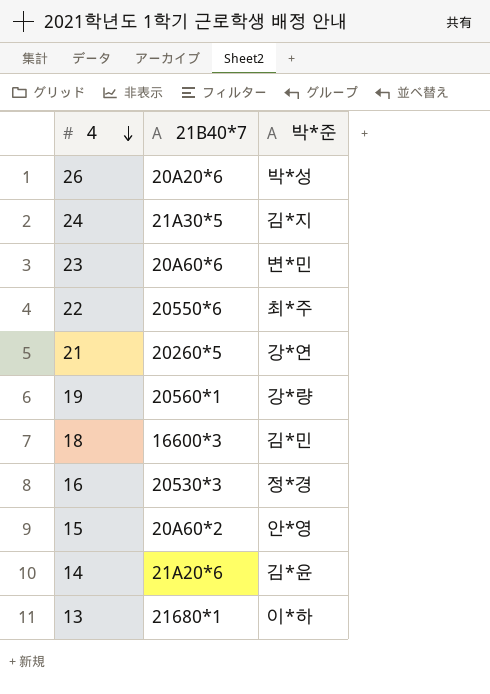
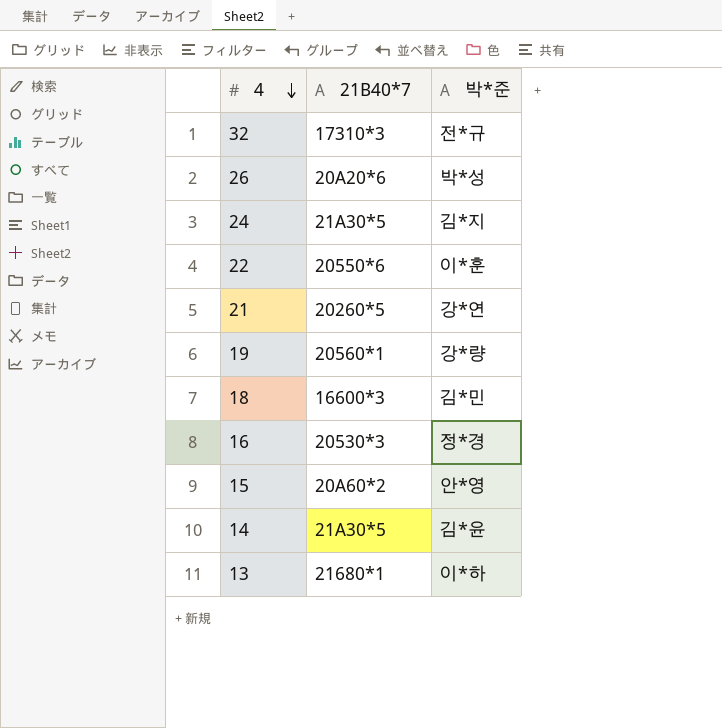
row 23: 20A60*6 | 변*민 -> none
row 32: none -> 17310*3 | 전*규
22 | 박*준: 최*주 -> 이*훈
14 | 21B40*7: 21A20*6 -> 21A30*5

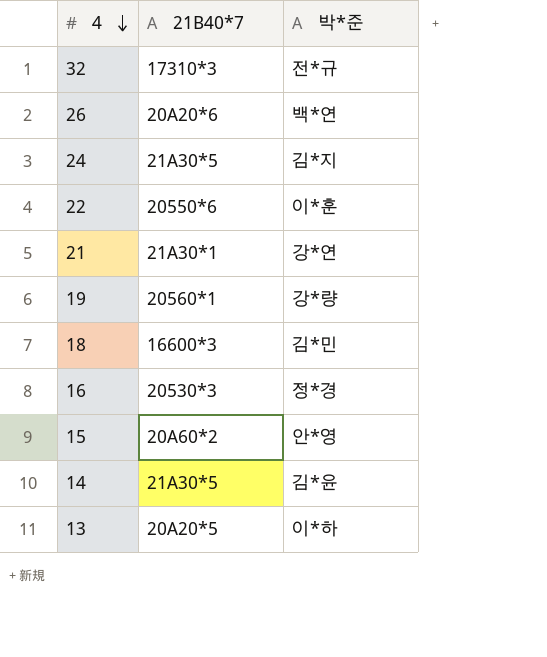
26 | 박*준: 박*성 -> 백*연
21 | 21B40*7: 20260*5 -> 21A30*1
13 | 21B40*7: 21680*1 -> 20A20*5

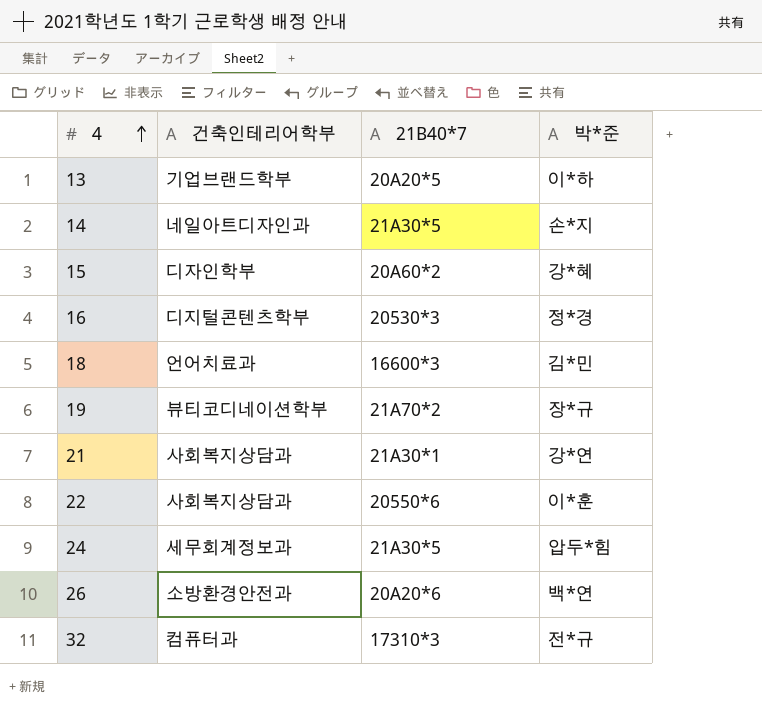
row order: 4 descending -> 4 ascending
column 건축인테리어학부 | position: none -> 2
14 | 박*준: 김*윤 -> 손*지
15 | 박*준: 안*영 -> 강*혜
19 | 21B40*7: 20560*1 -> 21A70*2
19 | 박*준: 강*량 -> 장*규
24 | 박*준: 김*지 -> 압두*힘

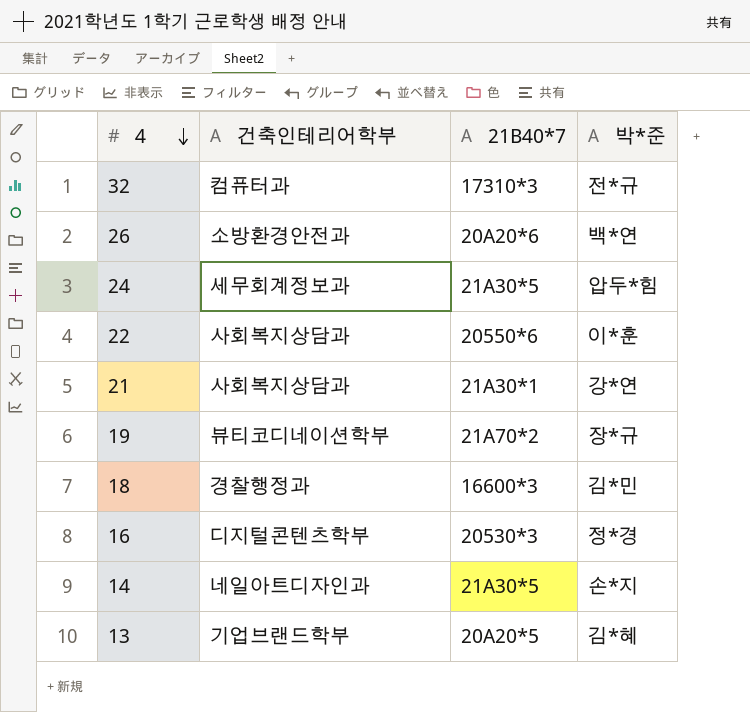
row order: 4 ascending -> 4 descending
row 15: 디자인학부 | 20A60*2 | 강*혜 -> none
18 | 건축인테리어학부: 언어치료과 -> 경찰행정과
13 | 박*준: 이*하 -> 김*혜

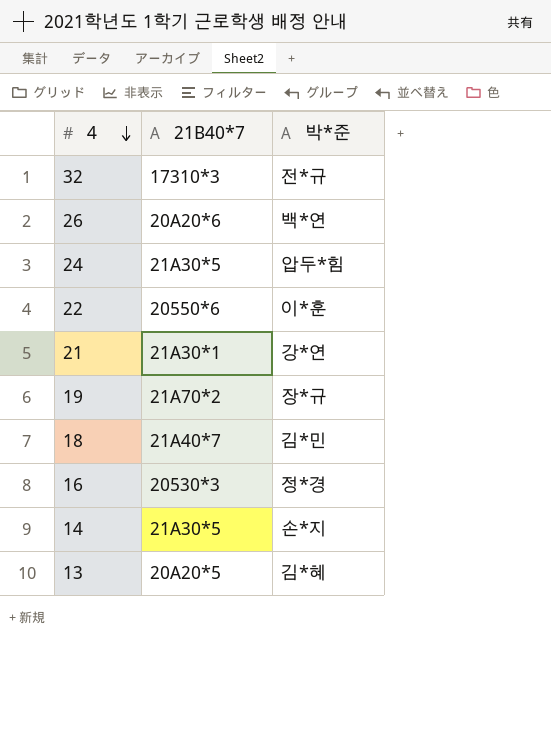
column 건축인테리어학부 | position: 2 -> none
18 | 21B40*7: 16600*3 -> 21A40*7

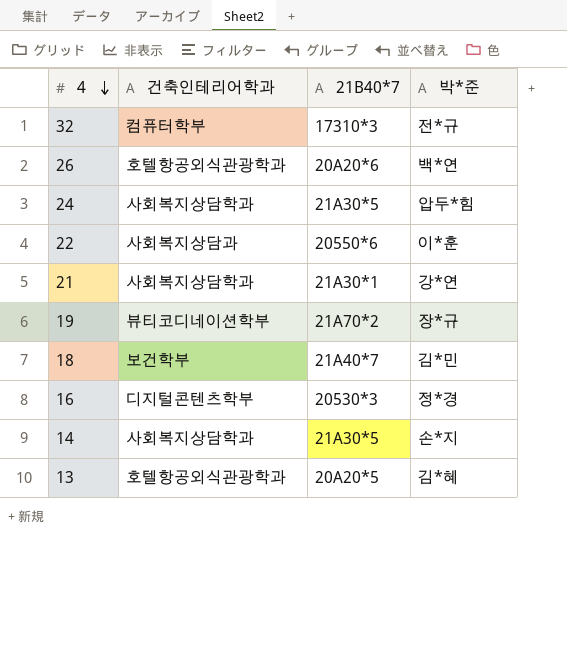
column 건축인테리어학과 | position: none -> 2

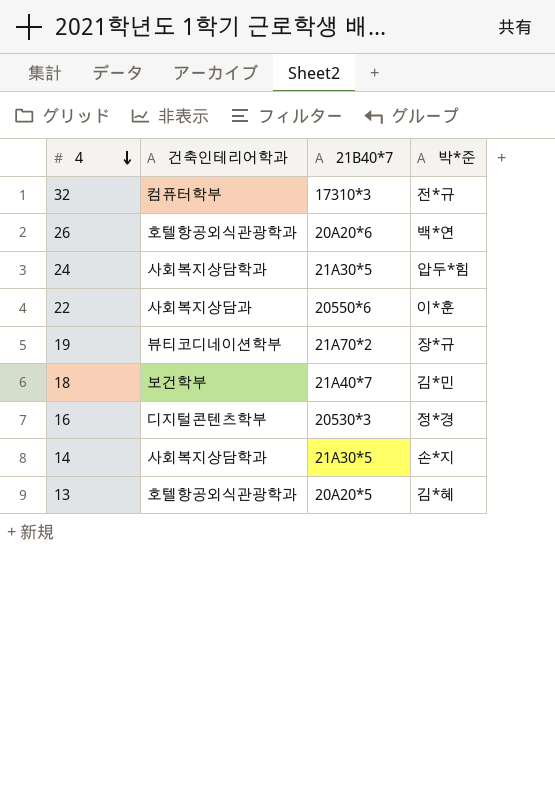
row 21: 사회복지상담학과 | 21A30*1 | 강*연 -> none

